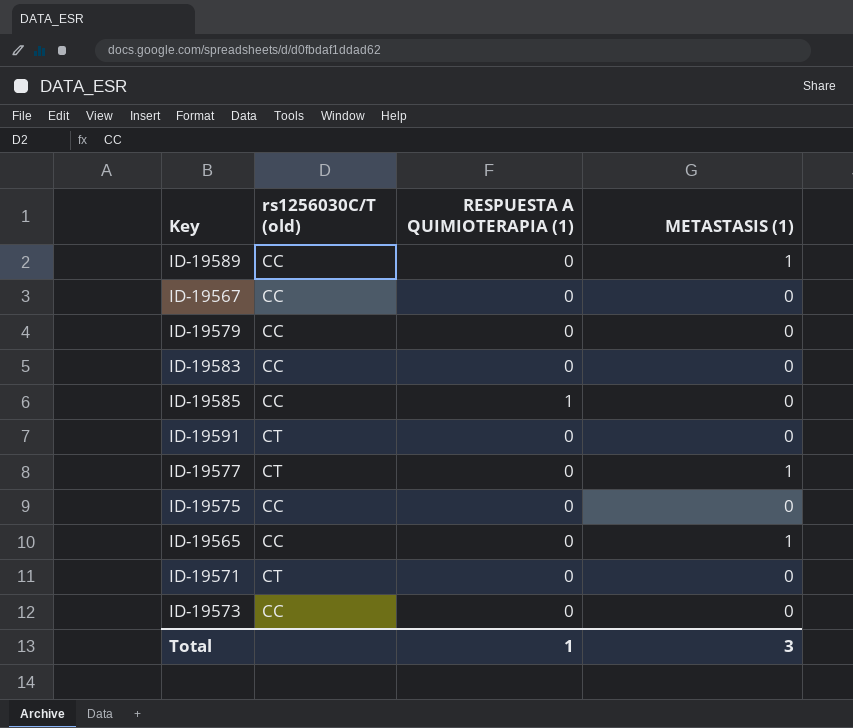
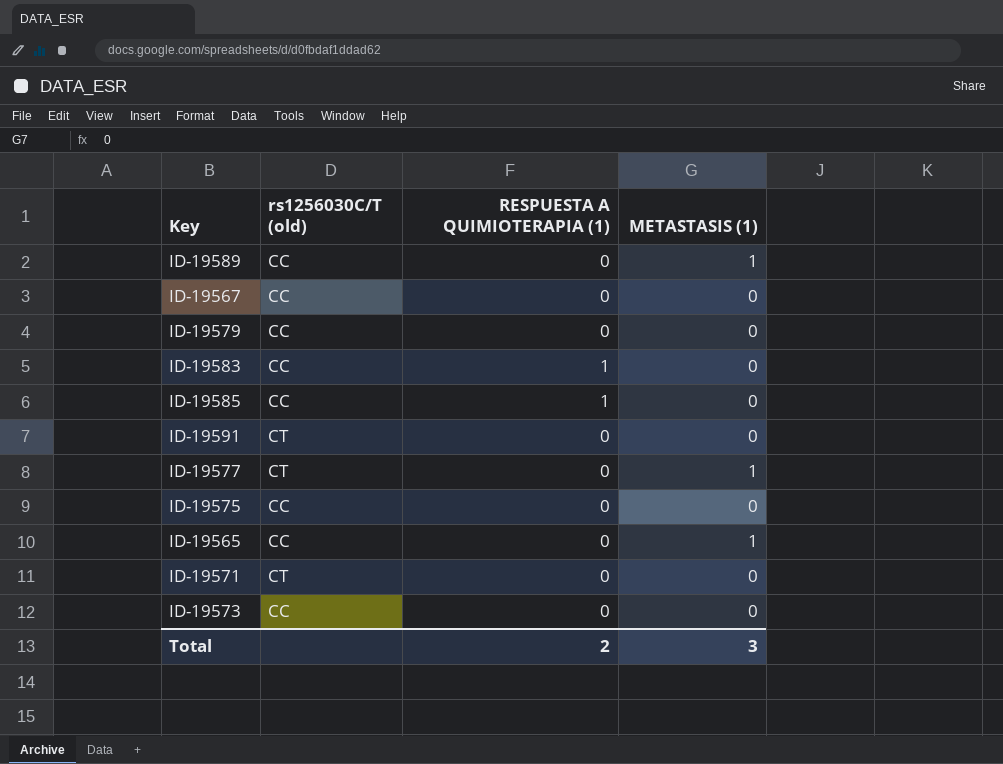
ID-19583 | RESPUESTA A QUIMIOTERAPIA (1): 0 -> 1
Total | RESPUESTA A QUIMIOTERAPIA (1): 1 -> 2

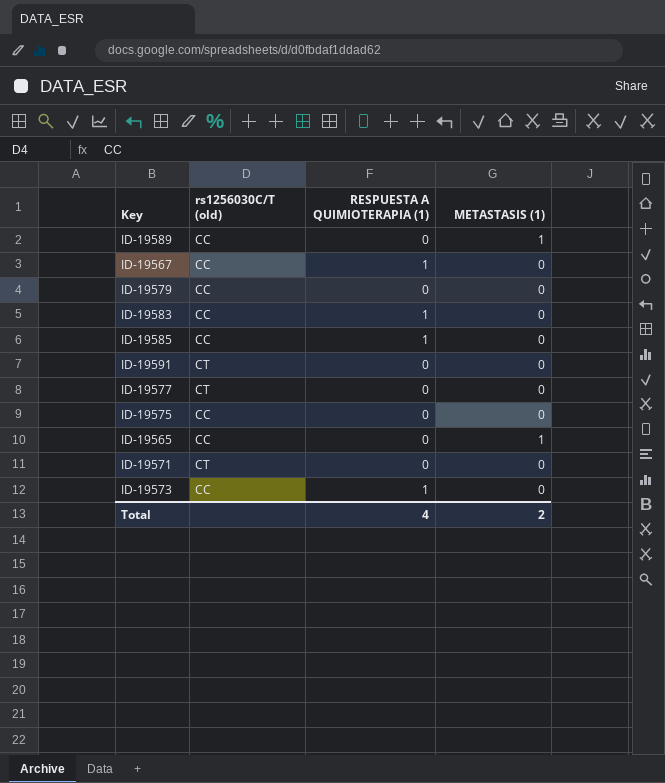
ID-19567 | RESPUESTA A QUIMIOTERAPIA (1): 0 -> 1
ID-19577 | METASTASIS (1): 1 -> 0
ID-19573 | RESPUESTA A QUIMIOTERAPIA (1): 0 -> 1
Total | RESPUESTA A QUIMIOTERAPIA (1): 2 -> 4
Total | METASTASIS (1): 3 -> 2

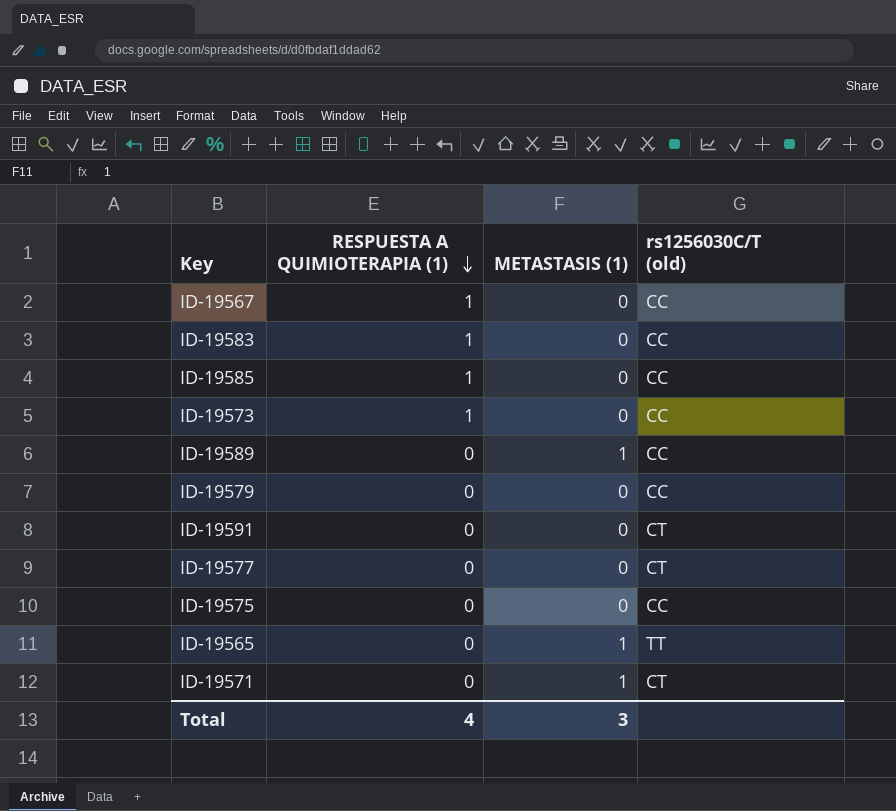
row order: none -> RESPUESTA A QUIMIOTERAPIA (1) descending
column rs1256030C/T (old) | position: 2 -> 4
ID-19565 | rs1256030C/T (old): CC -> TT
ID-19571 | METASTASIS (1): 0 -> 1
Total | METASTASIS (1): 2 -> 3

